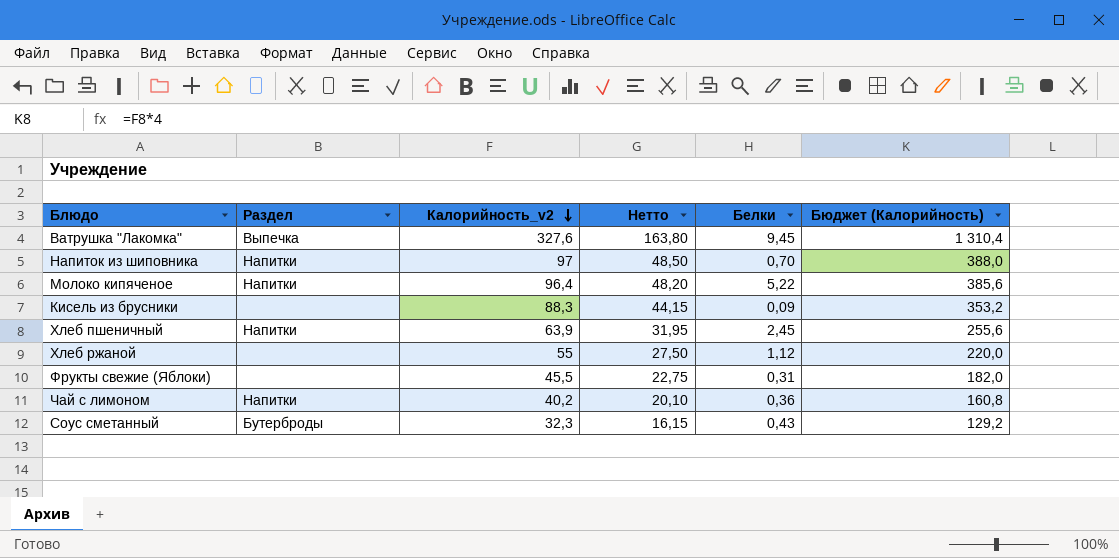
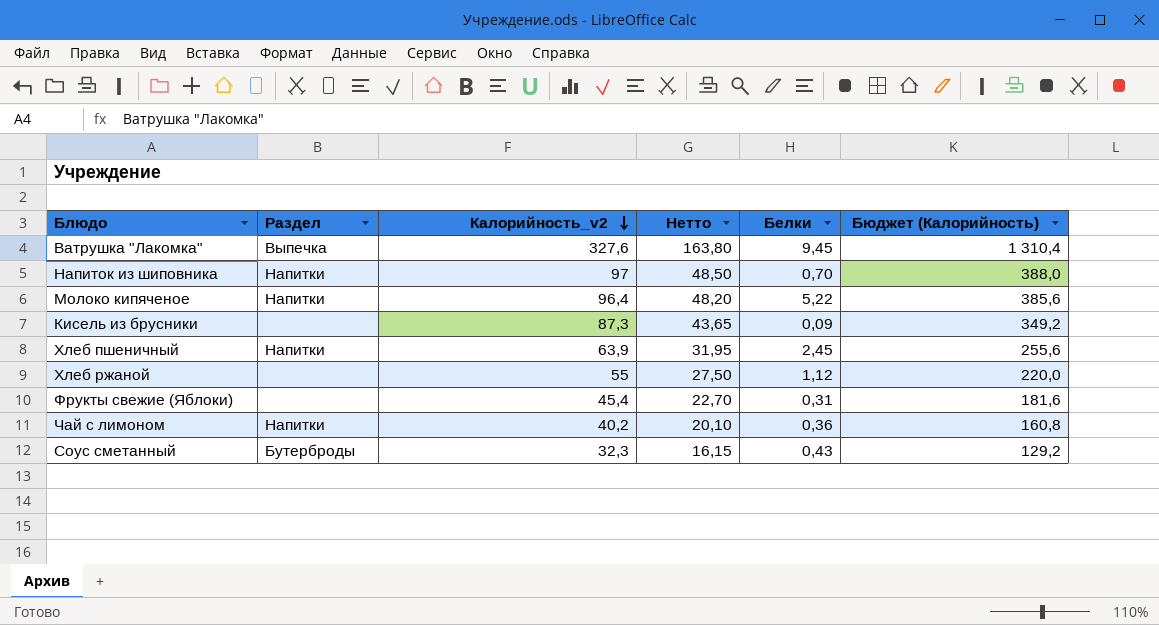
Кисель из брусники | Калорийность_v2: 88,3 -> 87,3
Кисель из брусники | Нетто: 44,15 -> 43,65
Кисель из брусники | Бюджет (Калорийность): 353,2 -> 349,2
Фрукты свежие (Яблоки) | Калорийность_v2: 45,5 -> 45,4
Фрукты свежие (Яблоки) | Нетто: 22,75 -> 22,70
Фрукты свежие (Яблоки) | Бюджет (Калорийность): 182,0 -> 181,6

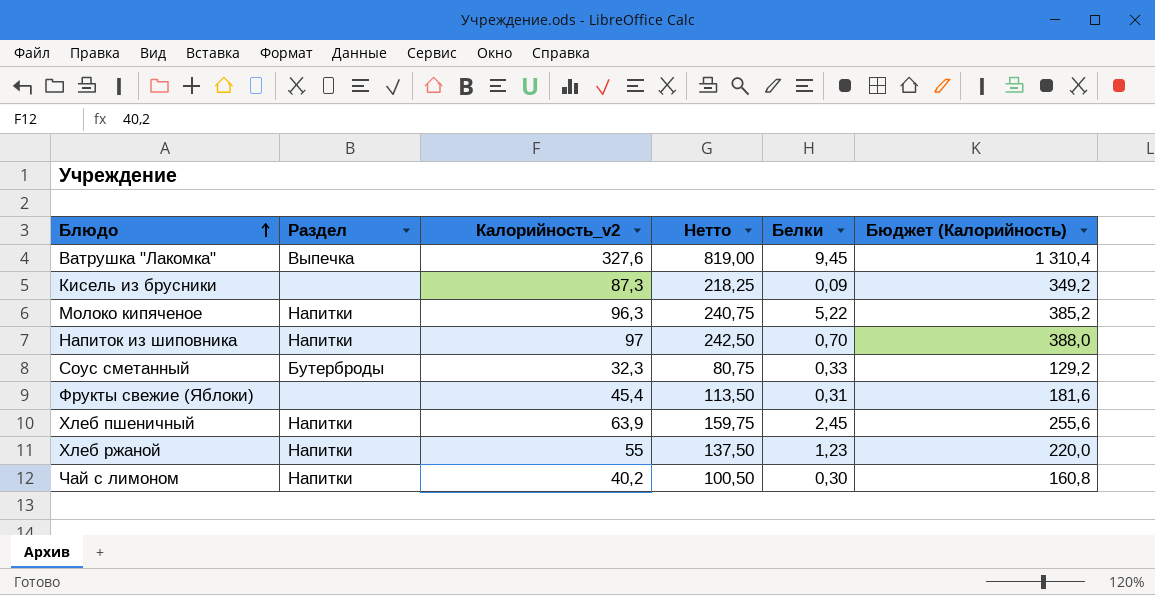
row order: Калорийность_v2 descending -> Блюдо ascending
column Нетто | formula: [Калорийность_v2] * 0,5 -> [Калорийность_v2] * 2,5
Молоко кипяченое | Калорийность_v2: 96,4 -> 96,3
Молоко кипяченое | Бюджет (Калорийность): 385,6 -> 385,2
Соус сметанный | Белки: 0,43 -> 0,33
Хлеб ржаной | Раздел: none -> Напитки
Хлеб ржаной | Белки: 1,12 -> 1,23
Чай с лимоном | Белки: 0,36 -> 0,30

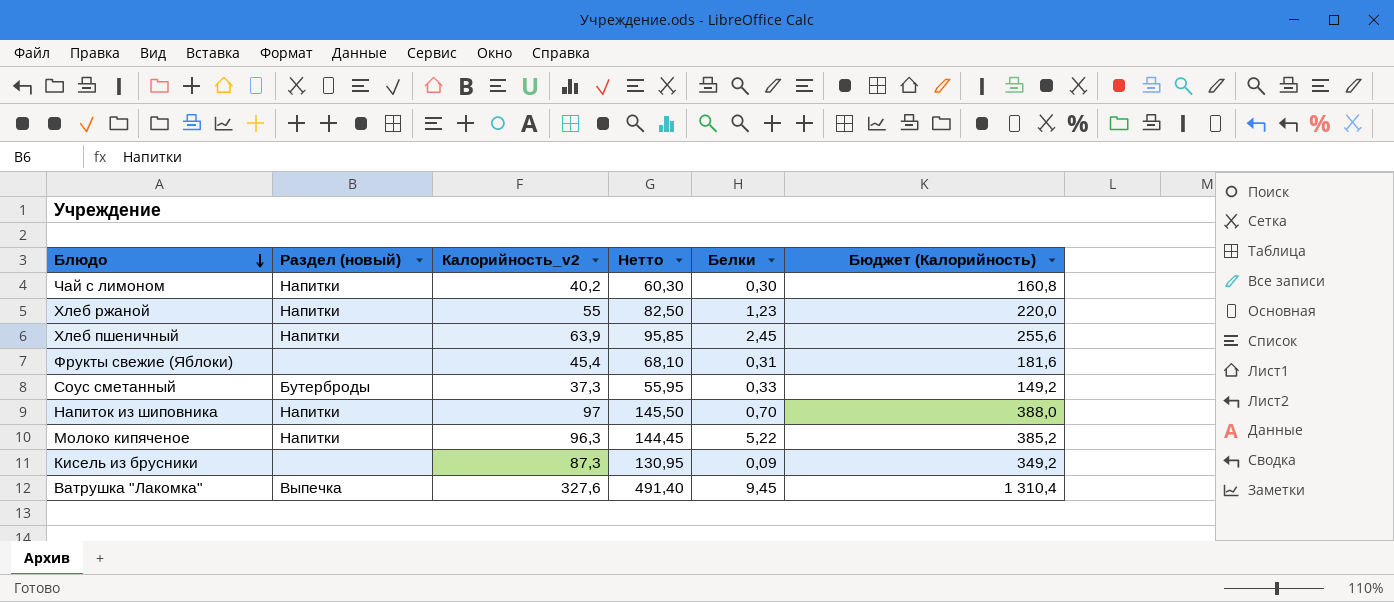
row order: Блюдо ascending -> Блюдо descending
column name: Раздел -> Раздел (новый)
column Нетто | formula: [Калорийность_v2] * 2,5 -> [Калорийность_v2] * 1,5
Соус сметанный | Калорийность_v2: 32,3 -> 37,3
Соус сметанный | Бюджет (Калорийность): 129,2 -> 149,2

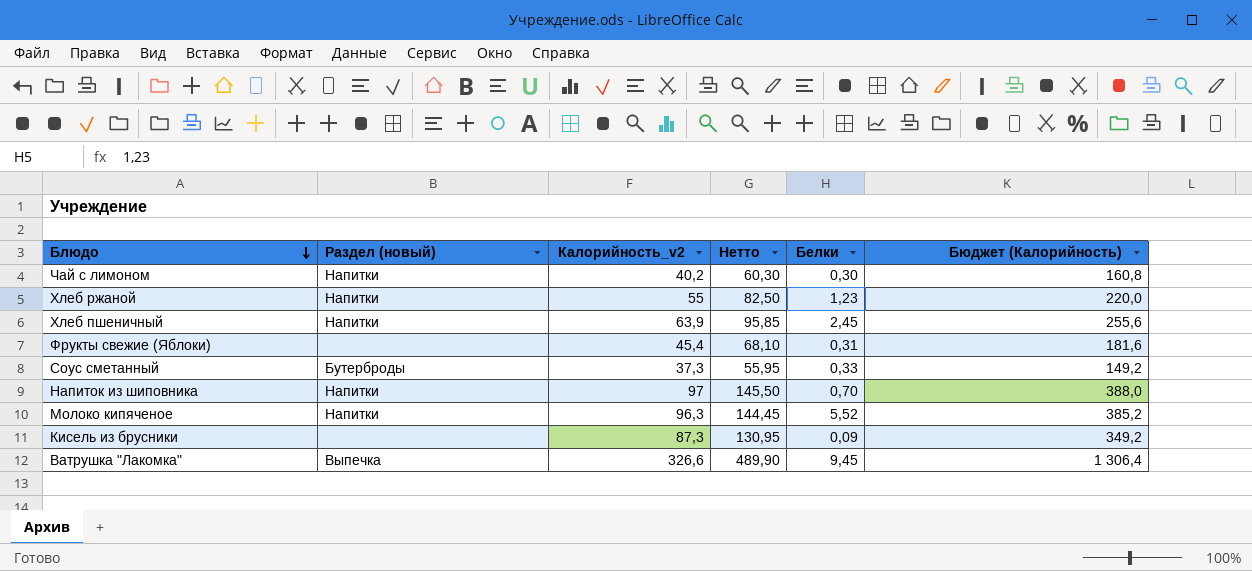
Молоко кипяченое | Белки: 5,22 -> 5,52
Ватрушка "Лакомка" | Калорийность_v2: 327,6 -> 326,6
Ватрушка "Лакомка" | Нетто: 491,40 -> 489,90
Ватрушка "Лакомка" | Бюджет (Калорийность): 1 310,4 -> 1 306,4

